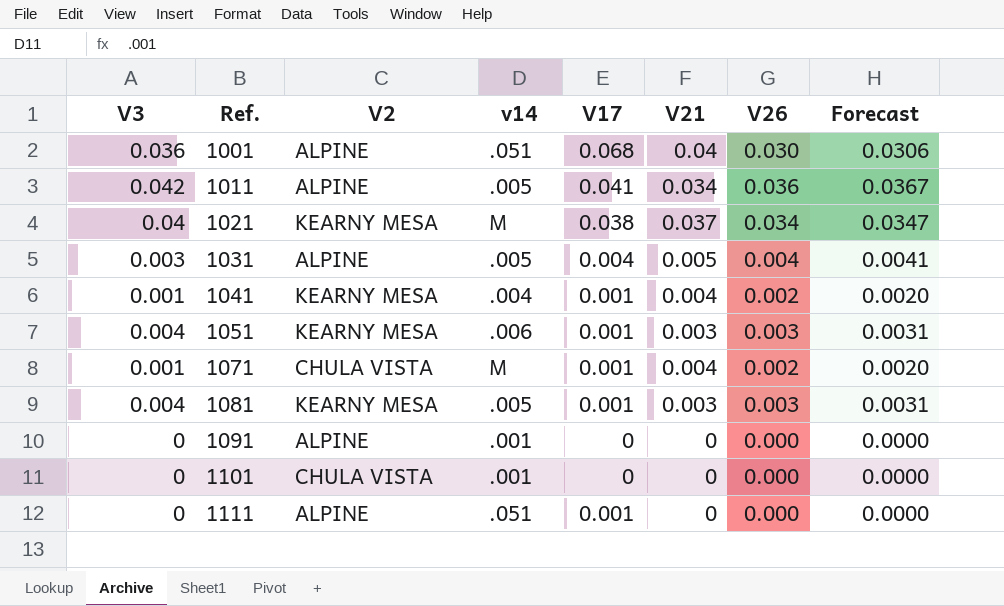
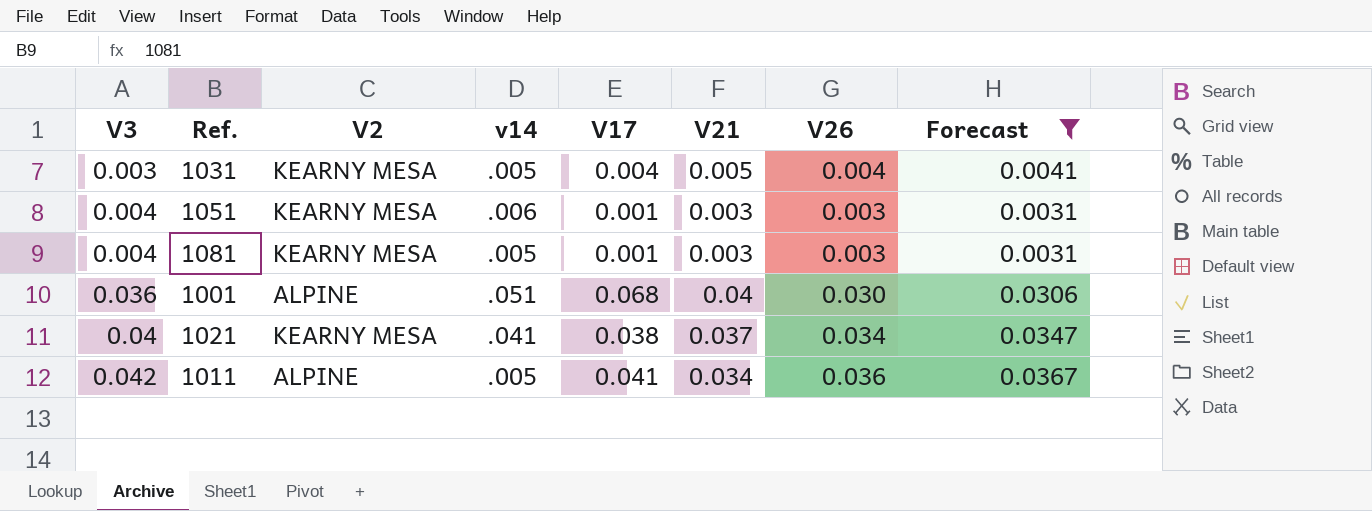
filter: none -> Forecast >= 0.0031
row order: Ref. ascending -> V3 ascending
1031 | V2: ALPINE -> KEARNY MESA
1021 | v14: M -> .041

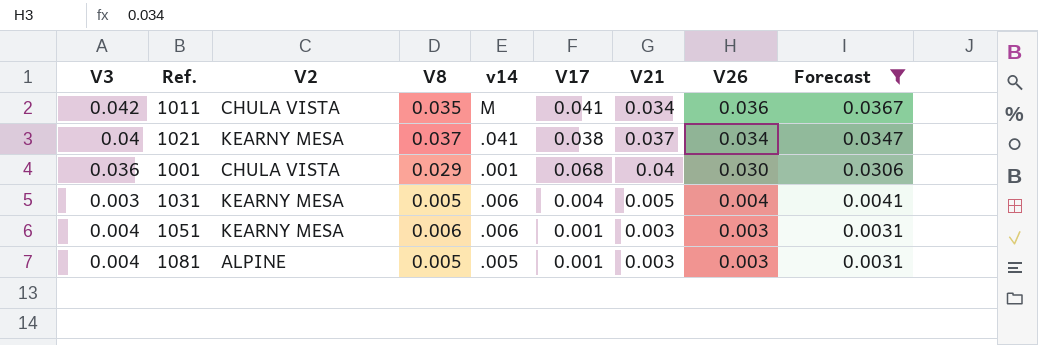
row order: V3 ascending -> V26 descending
column V8 | position: none -> 4
1011 | V2: ALPINE -> CHULA VISTA
1011 | v14: .005 -> M
1001 | V2: ALPINE -> CHULA VISTA
1001 | v14: .051 -> .001
1031 | v14: .005 -> .006
1081 | V2: KEARNY MESA -> ALPINE

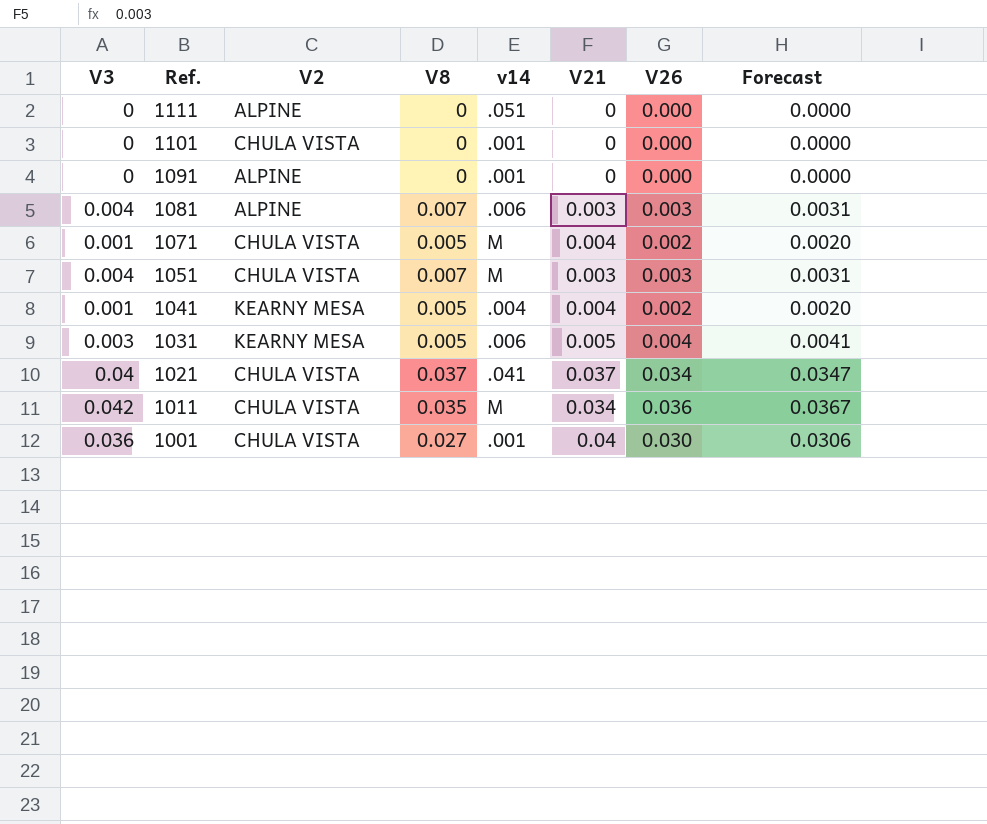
filter: Forecast >= 0.0031 -> none
row order: V26 descending -> Ref. descending
column V17 | position: 6 -> none
1081 | V8: 0.005 -> 0.007
1081 | v14: .005 -> .006
1051 | V2: KEARNY MESA -> CHULA VISTA
1051 | V8: 0.006 -> 0.007
1051 | v14: .006 -> M
1021 | V2: KEARNY MESA -> CHULA VISTA
1001 | V8: 0.029 -> 0.027

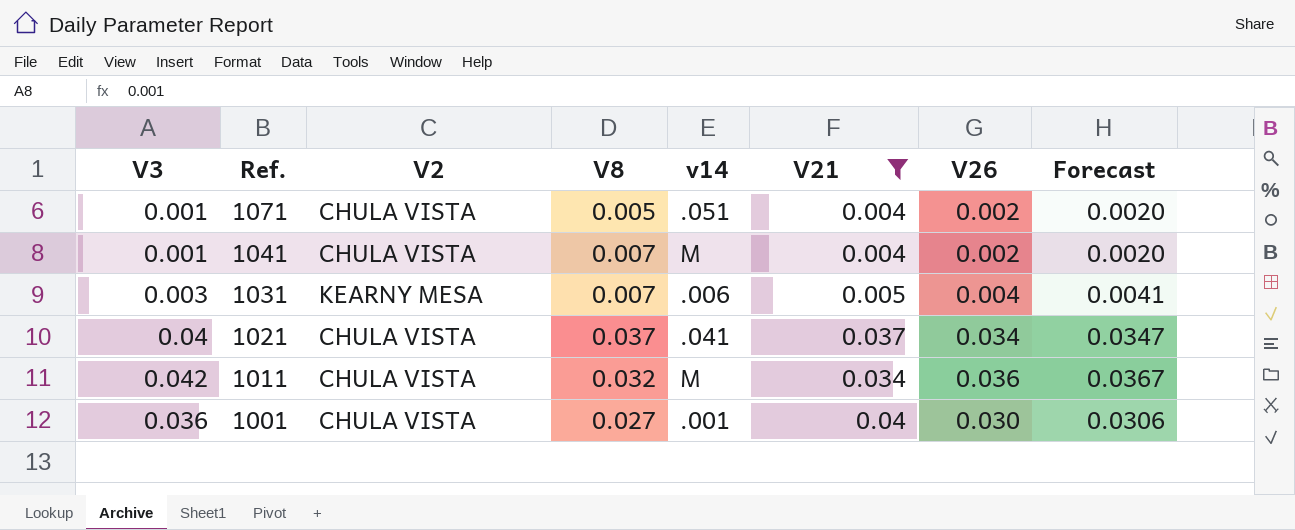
filter: none -> V21 >= 0.004
1071 | v14: M -> .051
1041 | V2: KEARNY MESA -> CHULA VISTA
1041 | V8: 0.005 -> 0.007
1041 | v14: .004 -> M
1031 | V8: 0.005 -> 0.007
1011 | V8: 0.035 -> 0.032

